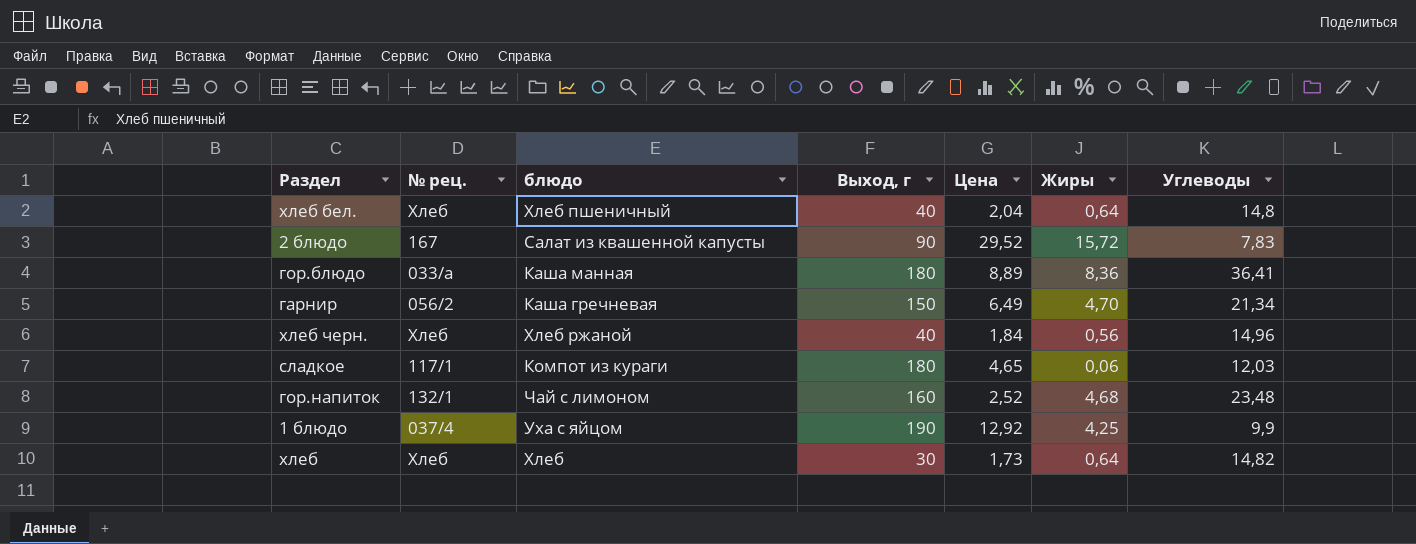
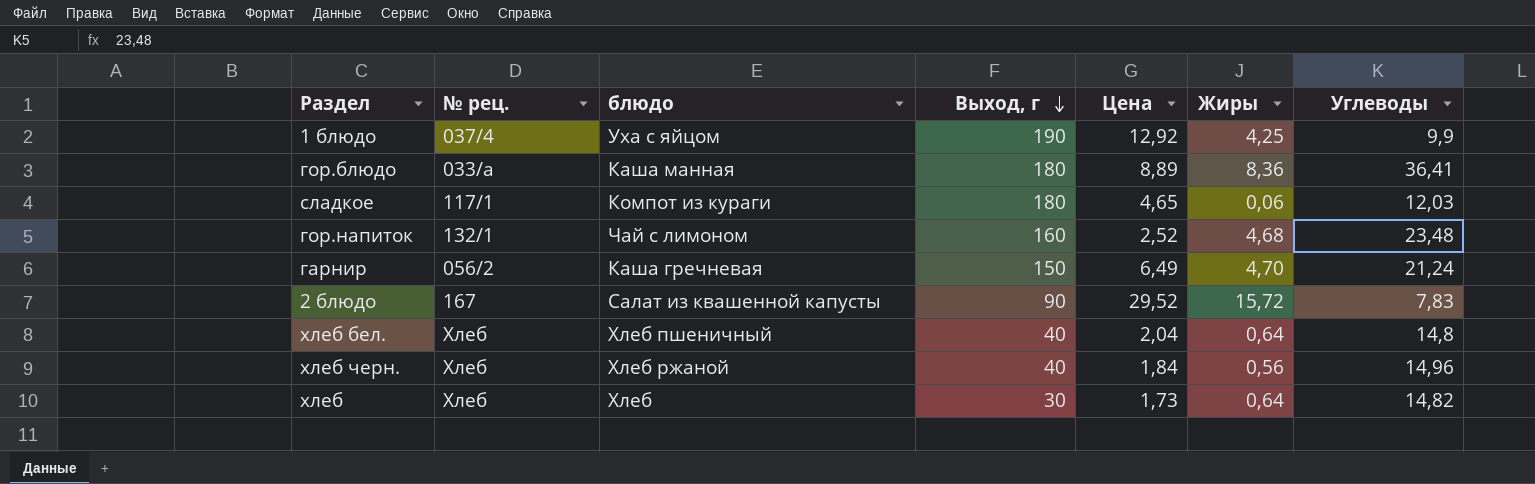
row order: none -> Выход, г descending
гарнир | Углеводы: 21,34 -> 21,24

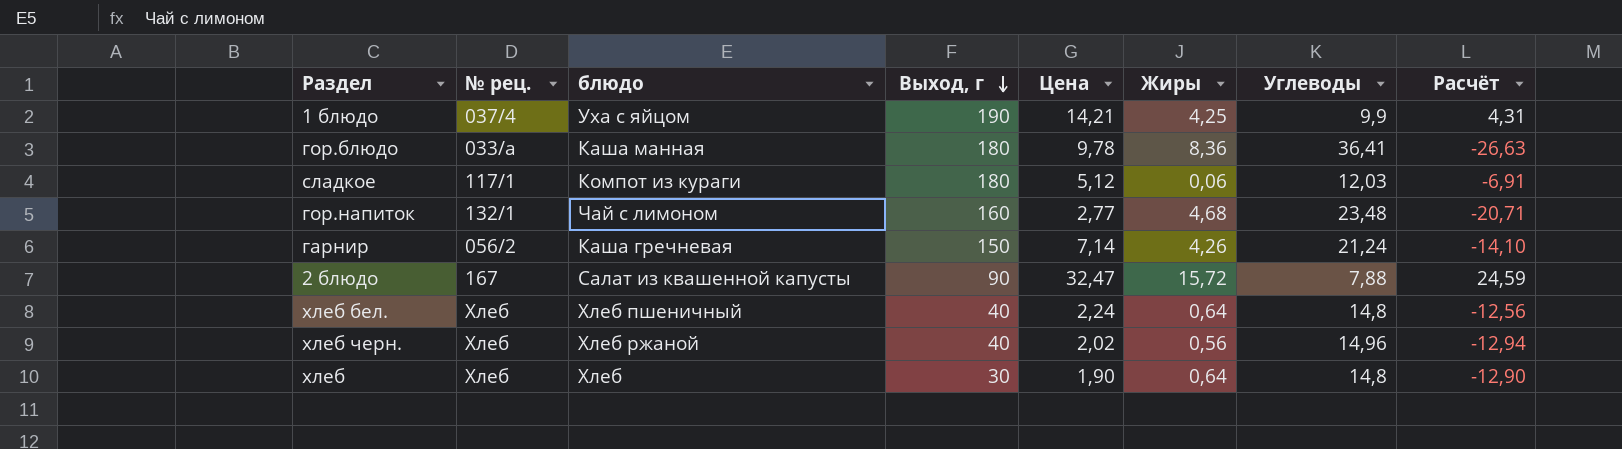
column Расчёт | formula: none -> [Цена] - [Углеводы]
1 блюдо | Цена: 12,92 -> 14,21
гор.блюдо | Цена: 8,89 -> 9,78
сладкое | Цена: 4,65 -> 5,12
гор.напиток | Цена: 2,52 -> 2,77
гарнир | Цена: 6,49 -> 7,14
гарнир | Жиры: 4,70 -> 4,26
2 блюдо | Цена: 29,52 -> 32,47
2 блюдо | Углеводы: 7,83 -> 7,88
хлеб бел. | Цена: 2,04 -> 2,24
хлеб черн. | Цена: 1,84 -> 2,02
хлеб | Цена: 1,73 -> 1,90
хлеб | Углеводы: 14,82 -> 14,8

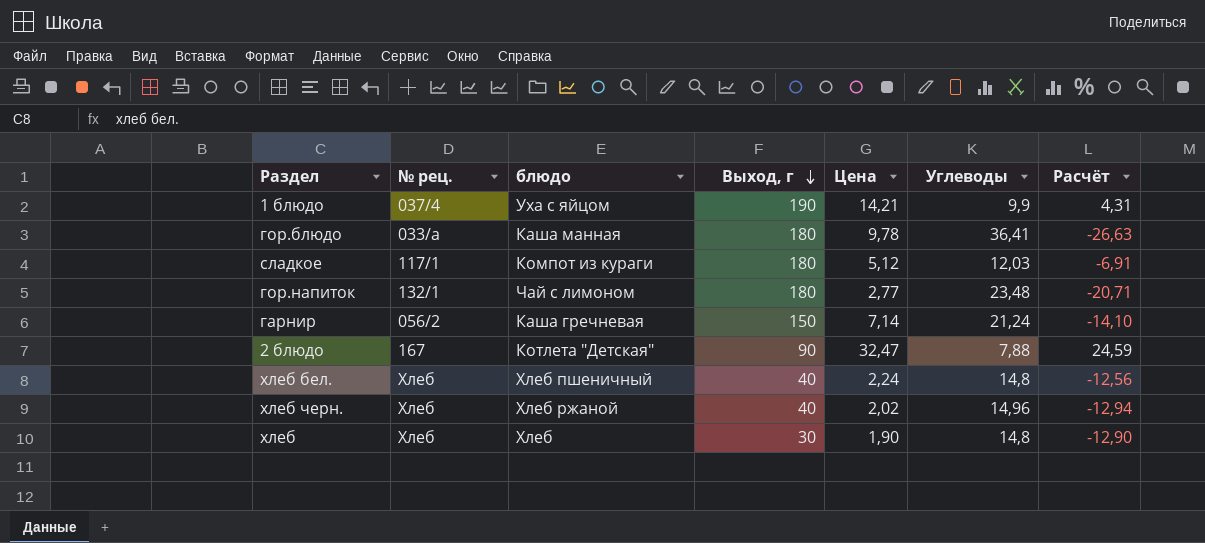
column Жиры | position: 6 -> none
гор.напиток | Выход, г: 160 -> 180
2 блюдо | блюдо: Салат из квашенной капусты -> Котлета "Детская"

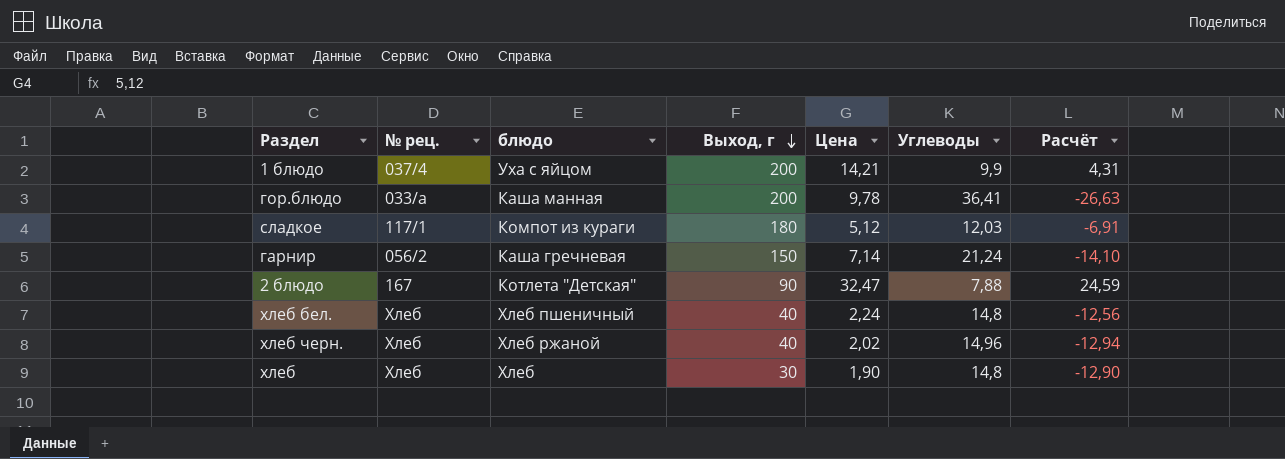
row гор.напиток: 132/1 | Чай с лимоном | 180 | 2,77 | 23,48 | -20,71 -> none
1 блюдо | Выход, г: 190 -> 200
гор.блюдо | Выход, г: 180 -> 200

